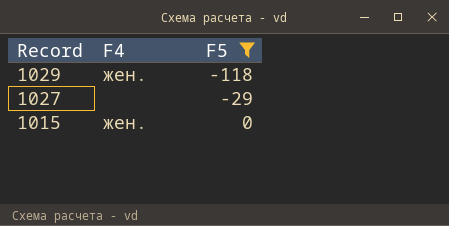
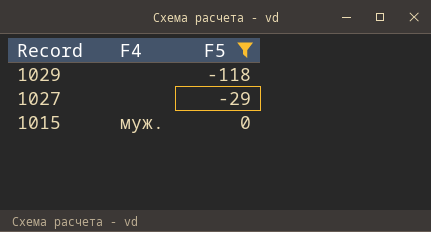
1029 | F4: жен. -> none
1015 | F4: жен. -> муж.

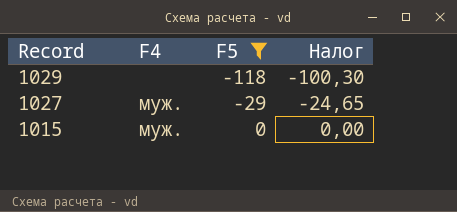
column Налог | formula: none -> [F5] * 0,85
1027 | F4: none -> муж.

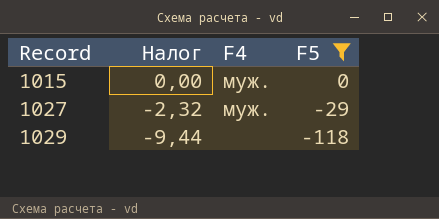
row order: Record descending -> Record ascending
column Налог | formula: [F5] * 0,85 -> [F5] * 0,08
column Налог | position: 4 -> 2

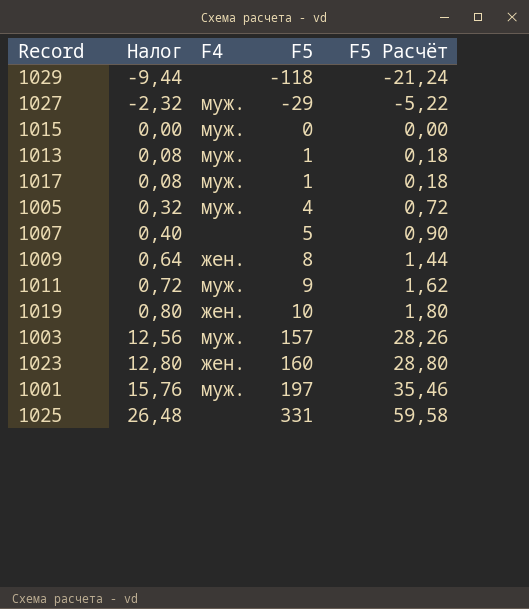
filter: F5 <= 0 -> none
row order: Record ascending -> Налог ascending
column F5 Расчёт | formula: none -> [F5] * 0,18

